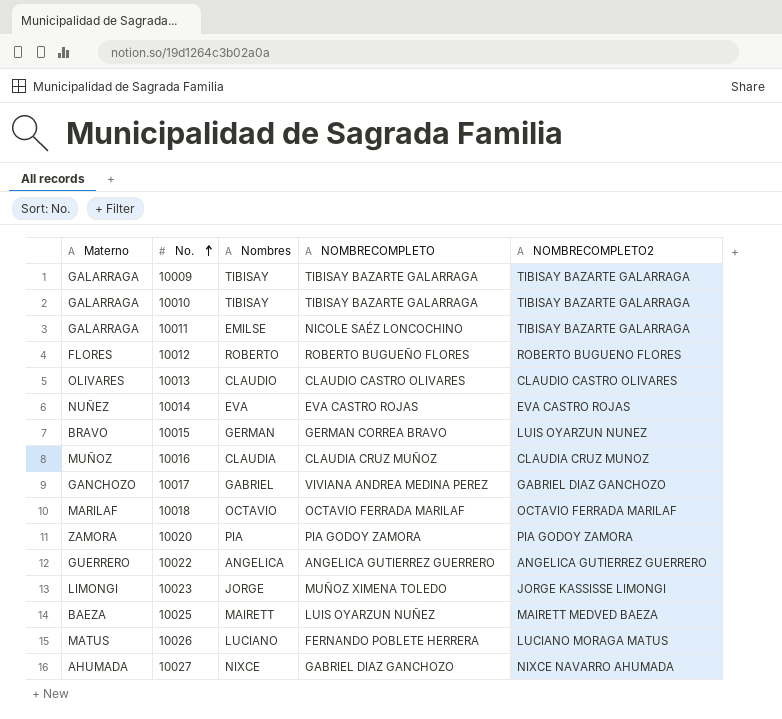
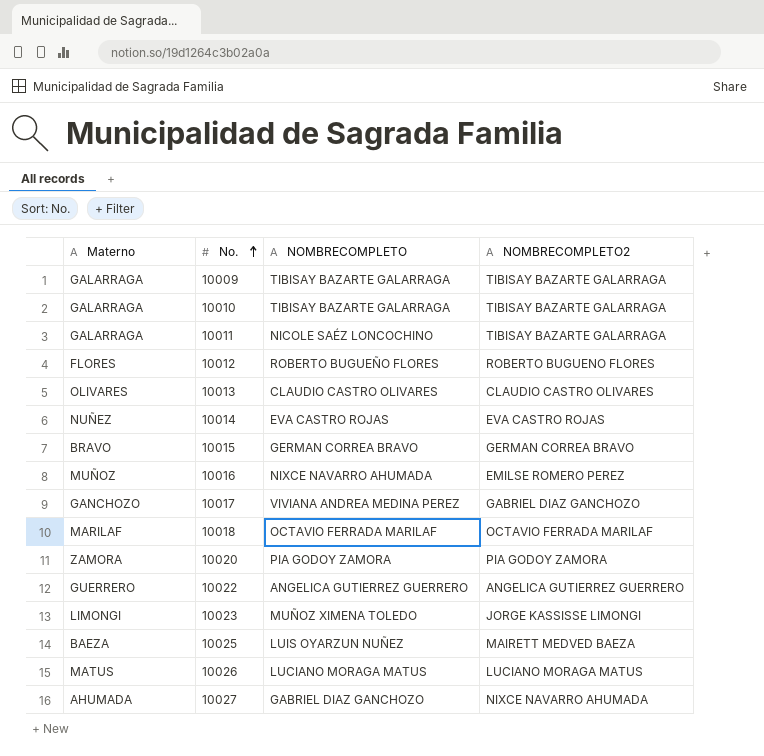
column Nombres | position: 3 -> none
10015 | NOMBRECOMPLETO2: LUIS OYARZUN NUNEZ -> GERMAN CORREA BRAVO
10016 | NOMBRECOMPLETO: CLAUDIA CRUZ MUÑOZ -> NIXCE NAVARRO AHUMADA
10016 | NOMBRECOMPLETO2: CLAUDIA CRUZ MUNOZ -> EMILSE ROMERO PEREZ
10026 | NOMBRECOMPLETO: FERNANDO POBLETE HERRERA -> LUCIANO MORAGA MATUS

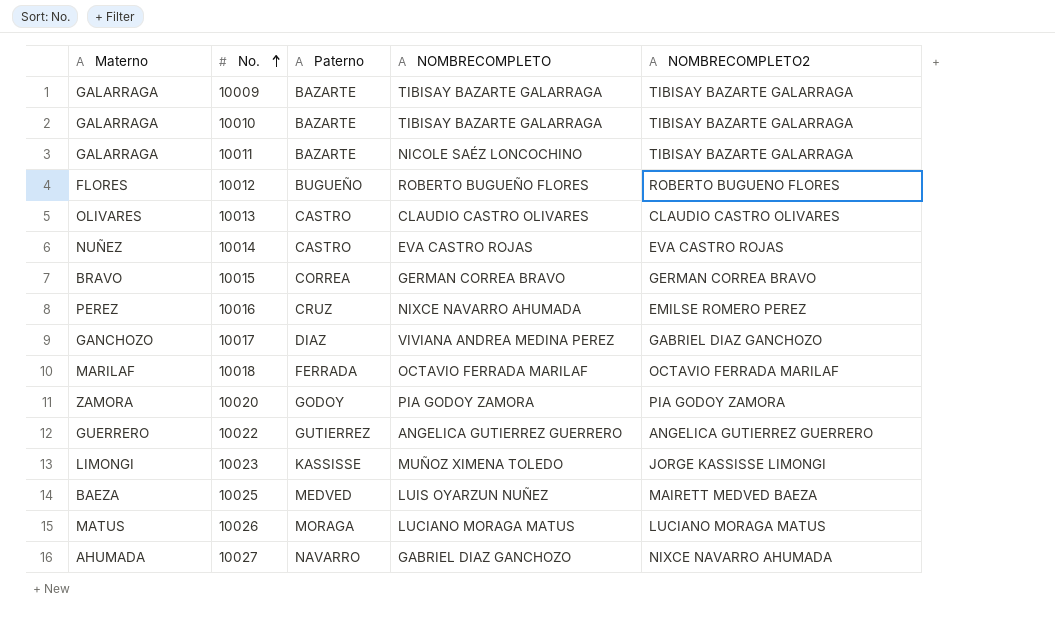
column Paterno | position: none -> 3
10016 | Materno: MUÑOZ -> PEREZ

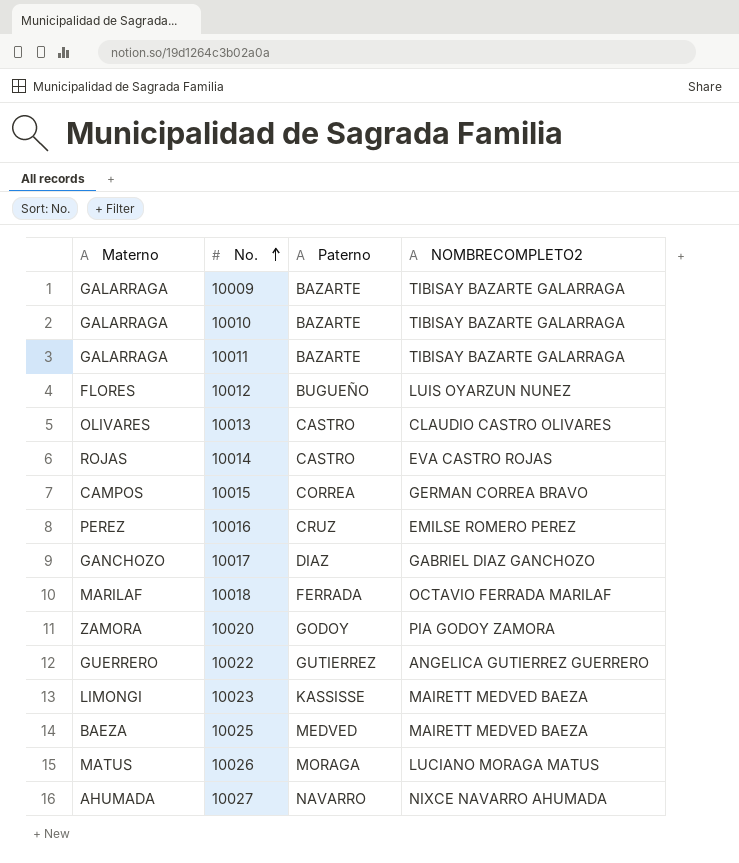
column NOMBRECOMPLETO | position: 4 -> none
10012 | NOMBRECOMPLETO2: ROBERTO BUGUENO FLORES -> LUIS OYARZUN NUNEZ
10014 | Materno: NUÑEZ -> ROJAS
10015 | Materno: BRAVO -> CAMPOS
10023 | NOMBRECOMPLETO2: JORGE KASSISSE LIMONGI -> MAIRETT MEDVED BAEZA

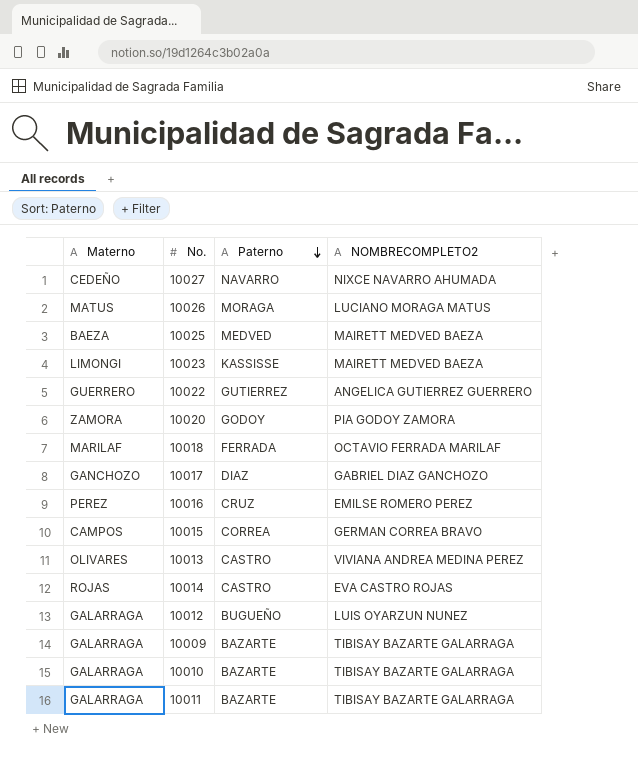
row order: No. ascending -> Paterno descending
10027 | Materno: AHUMADA -> CEDEÑO
10013 | NOMBRECOMPLETO2: CLAUDIO CASTRO OLIVARES -> VIVIANA ANDREA MEDINA PEREZ
10012 | Materno: FLORES -> GALARRAGA

